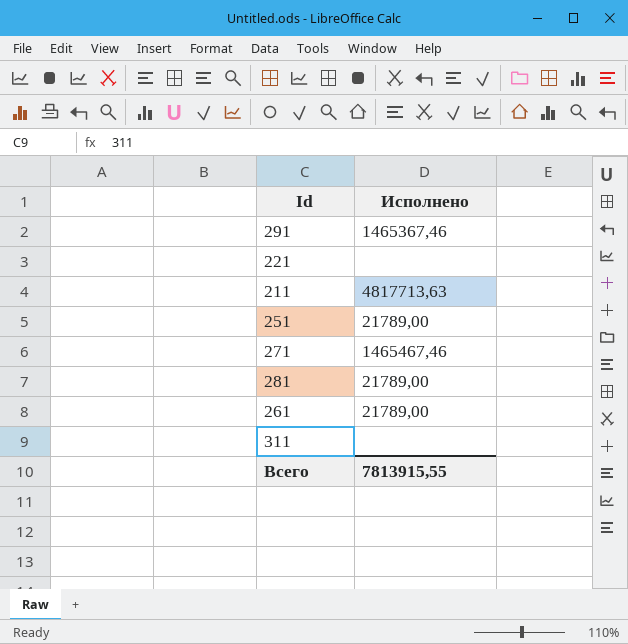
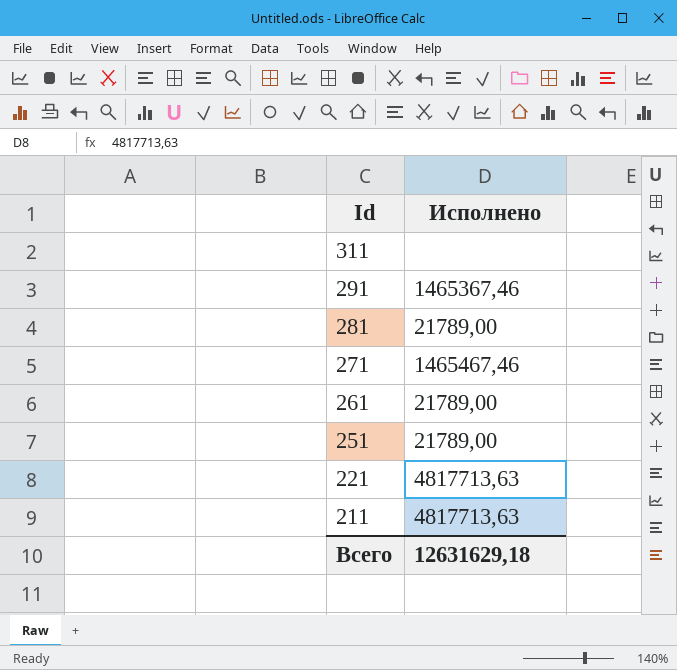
row order: none -> Id descending
221 | Исполнено: none -> 4817713,63
Всего | Исполнено: 7813915,55 -> 12631629,18

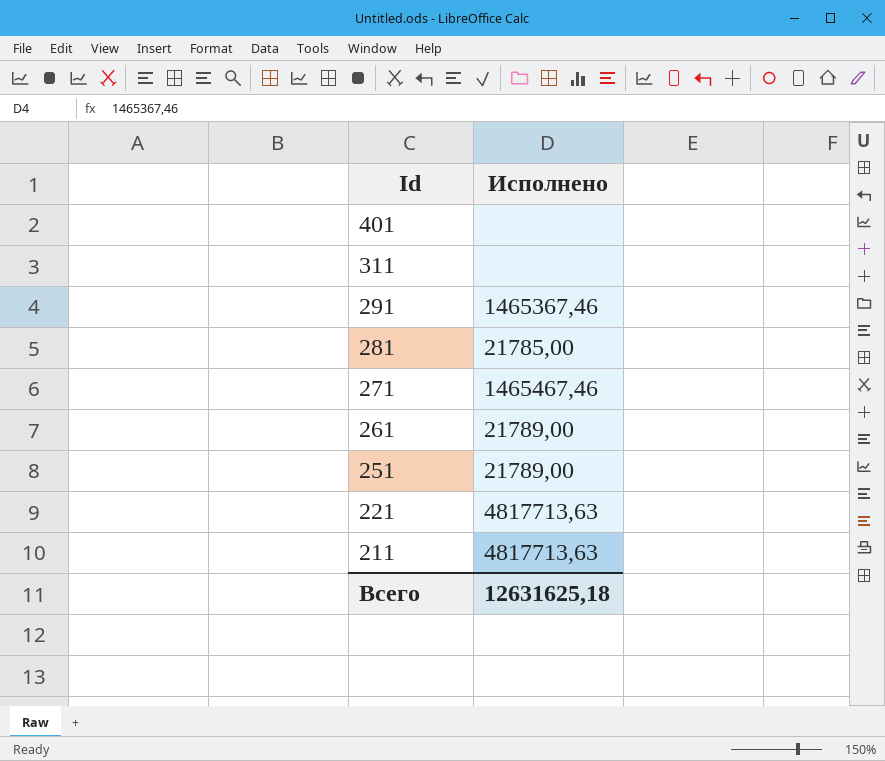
row 401: none -> none
281 | Исполнено: 21789,00 -> 21785,00
Всего | Исполнено: 12631629,18 -> 12631625,18

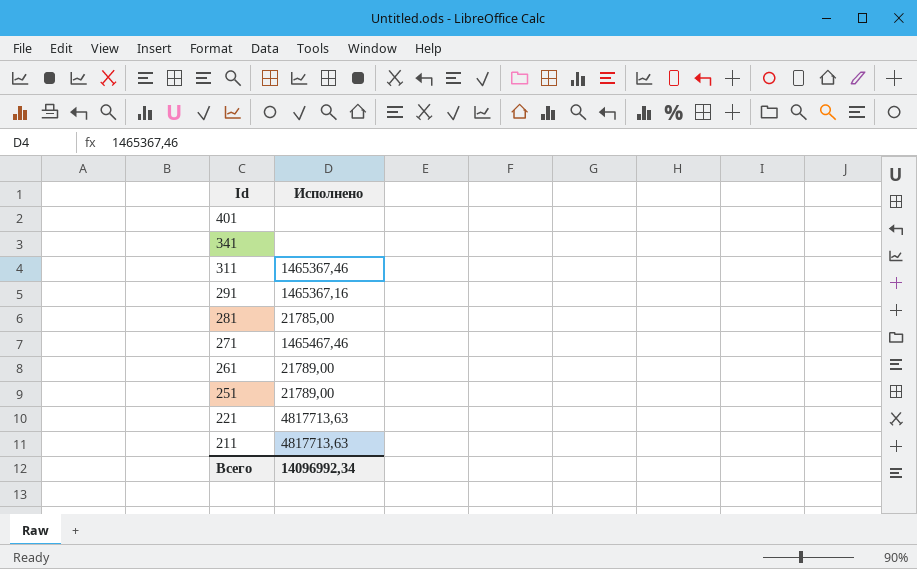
row 341: none -> none
311 | Исполнено: none -> 1465367,46
291 | Исполнено: 1465367,46 -> 1465367,16
Всего | Исполнено: 12631625,18 -> 14096992,34

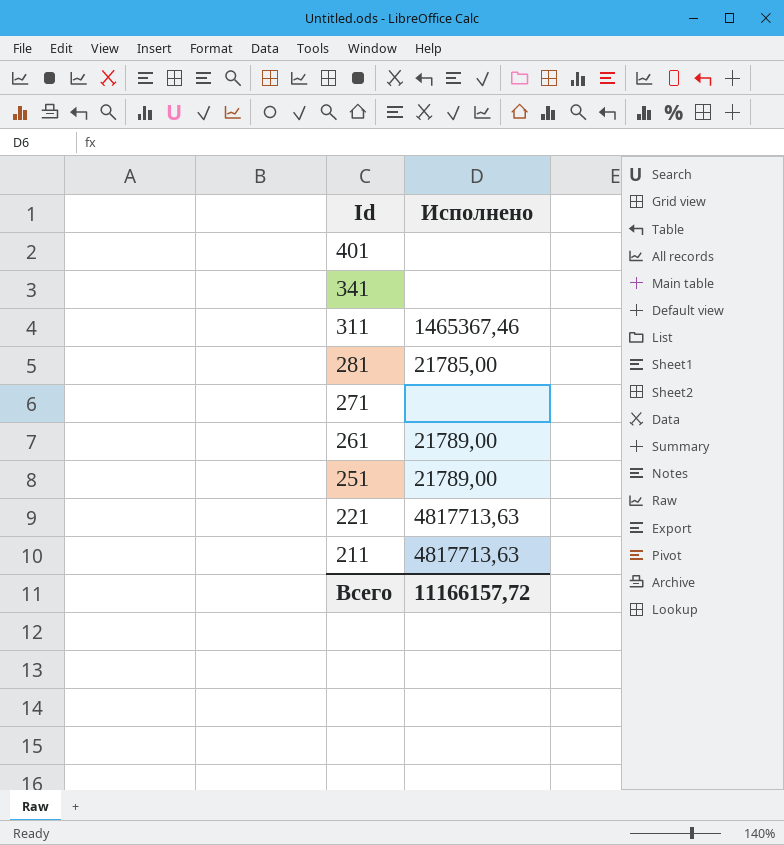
row 291: 1465367,16 -> none
271 | Исполнено: 1465467,46 -> none
Всего | Исполнено: 14096992,34 -> 11166157,72

